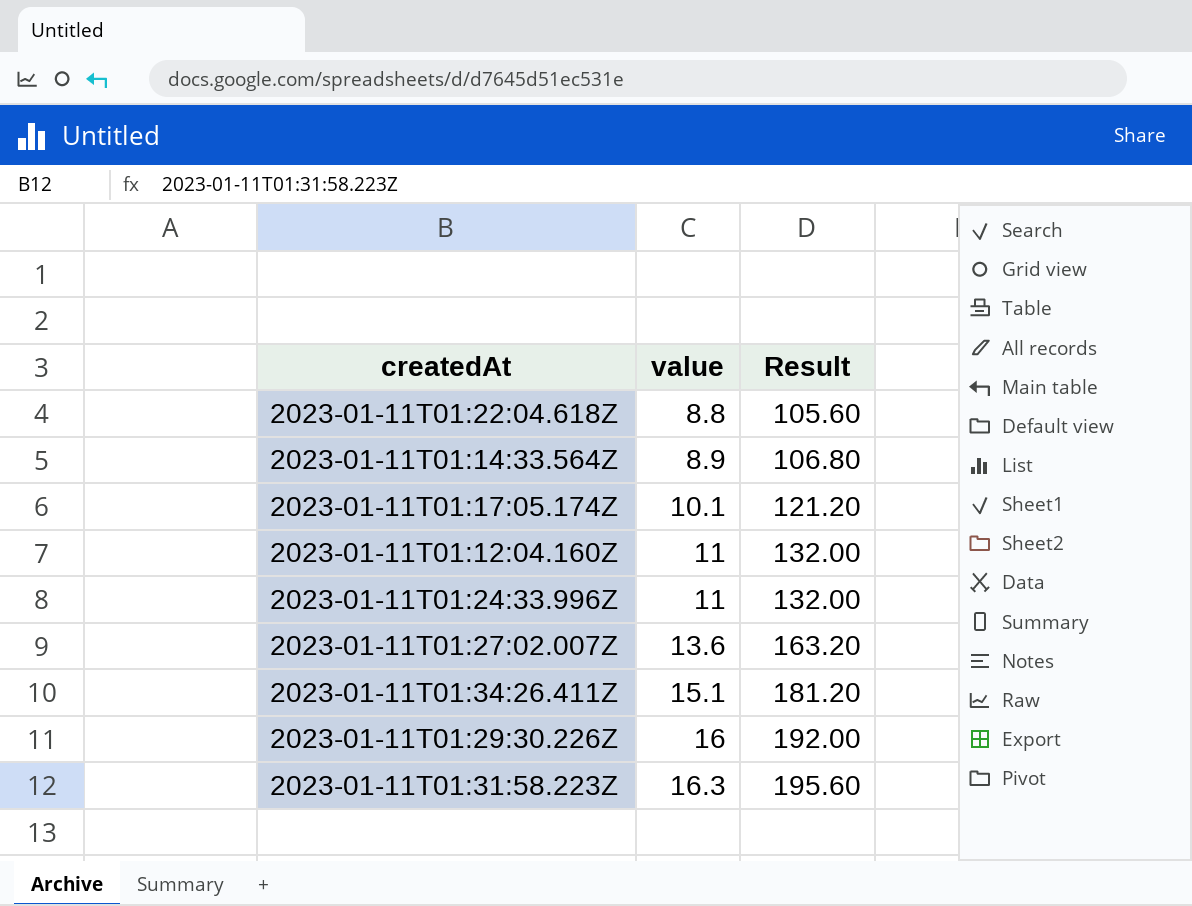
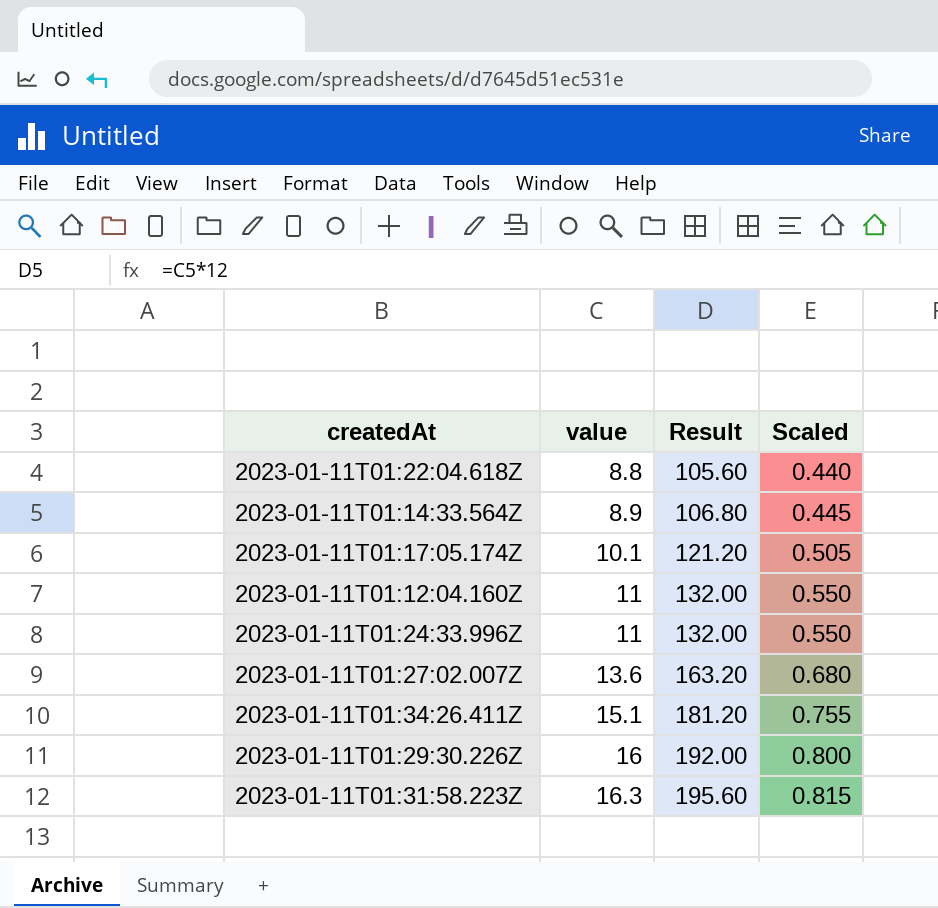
column Scaled | formula: none -> [value] * 0.05

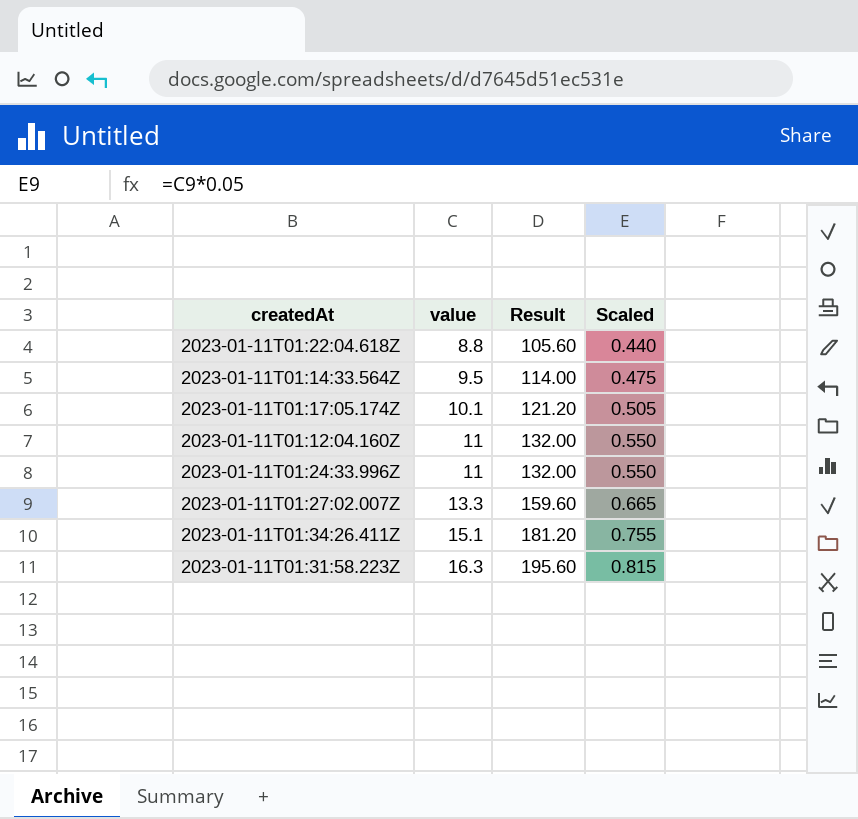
row 2023-01-11T01:29:30.226Z: 16 | 192.00 | 0.800 -> none
2023-01-11T01:14:33.564Z | value: 8.9 -> 9.5
2023-01-11T01:14:33.564Z | Result: 106.80 -> 114.00
2023-01-11T01:14:33.564Z | Scaled: 0.445 -> 0.475
2023-01-11T01:27:02.007Z | value: 13.6 -> 13.3
2023-01-11T01:27:02.007Z | Result: 163.20 -> 159.60
2023-01-11T01:27:02.007Z | Scaled: 0.680 -> 0.665

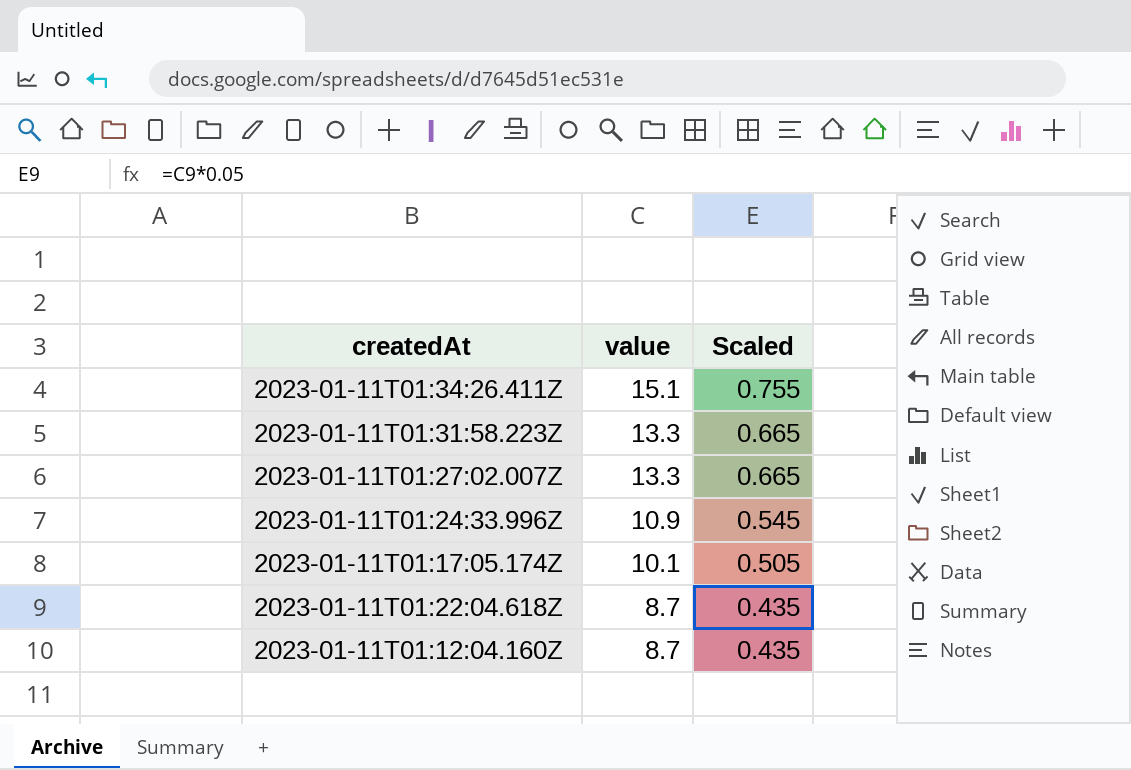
row order: value ascending -> value descending
column Result | formula: [value] * 12 -> none
row 2023-01-11T01:14:33.564Z: 9.5 | 114.00 | 0.475 -> none
2023-01-11T01:31:58.223Z | value: 16.3 -> 13.3
2023-01-11T01:31:58.223Z | Scaled: 0.815 -> 0.665
2023-01-11T01:24:33.996Z | value: 11 -> 10.9
2023-01-11T01:24:33.996Z | Scaled: 0.550 -> 0.545
2023-01-11T01:22:04.618Z | value: 8.8 -> 8.7
2023-01-11T01:22:04.618Z | Scaled: 0.440 -> 0.435
2023-01-11T01:12:04.160Z | value: 11 -> 8.7
2023-01-11T01:12:04.160Z | Scaled: 0.550 -> 0.435

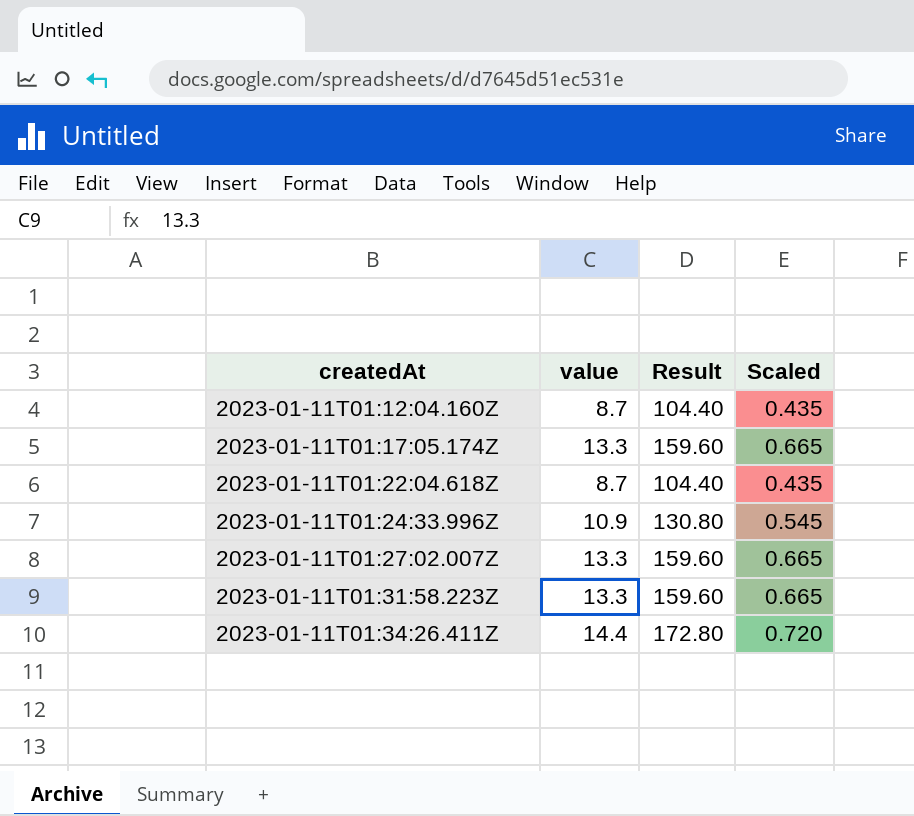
row order: value descending -> createdAt ascending
column Result | formula: none -> [value] * 12
2023-01-11T01:17:05.174Z | value: 10.1 -> 13.3
2023-01-11T01:17:05.174Z | Scaled: 0.505 -> 0.665
2023-01-11T01:34:26.411Z | value: 15.1 -> 14.4
2023-01-11T01:34:26.411Z | Scaled: 0.755 -> 0.720

